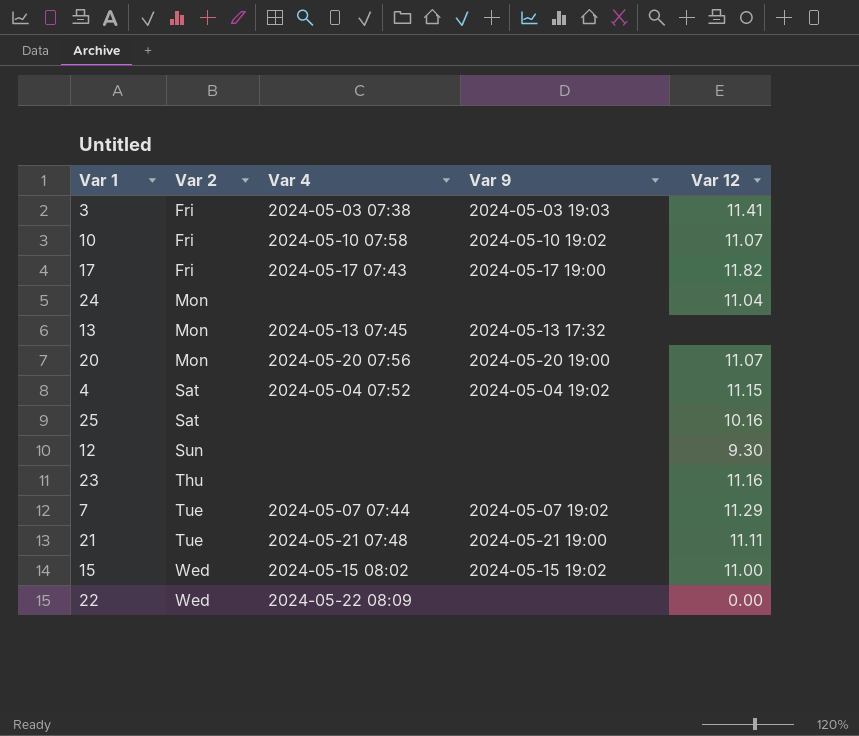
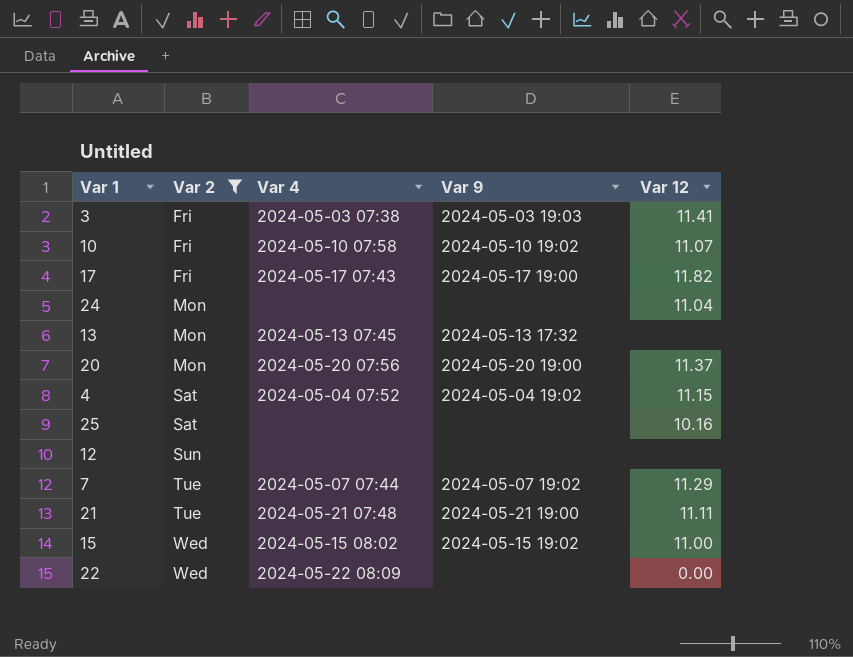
filter: none -> Var 2 != Thu
20 | Var 12: 11.07 -> 11.37
12 | Var 12: 9.30 -> none

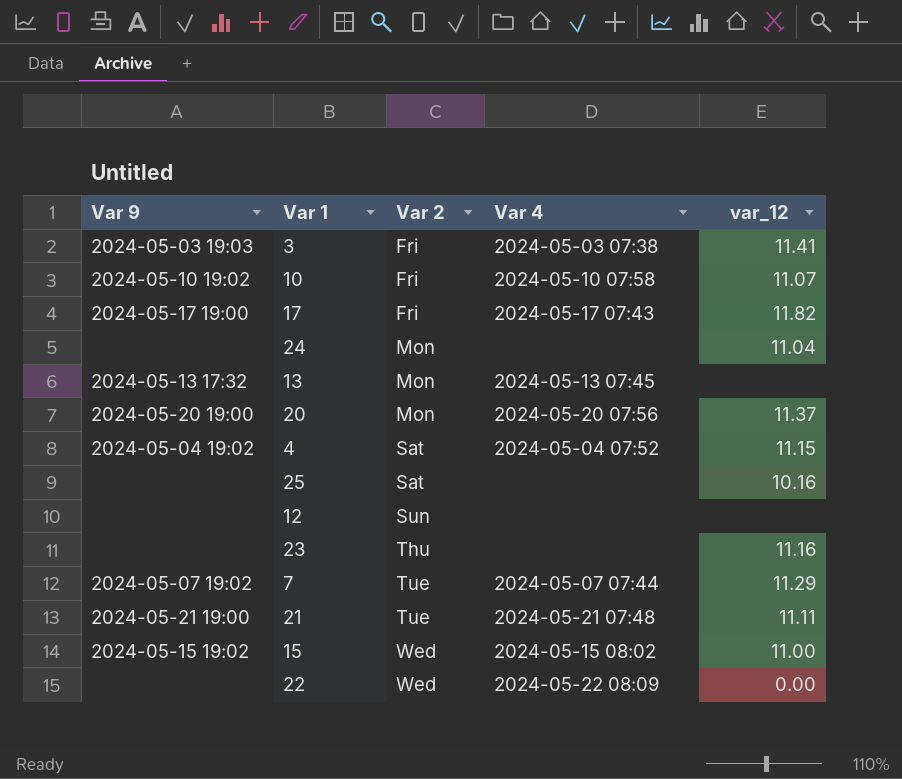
filter: Var 2 != Thu -> none
column Var 9 | position: 4 -> 1
column name: Var 12 -> var_12

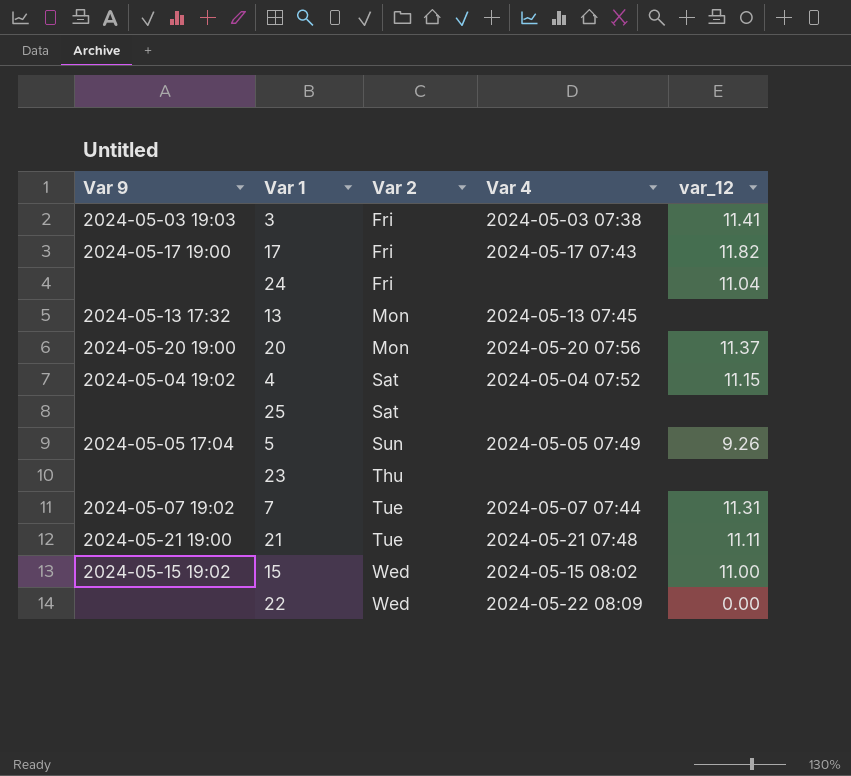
row 10: 2024-05-10 19:02 | Fri | 2024-05-10 07:58 | 11.07 -> none
row 12: none | Sun | none | none -> none
24 | Var 2: Mon -> Fri
25 | var_12: 10.16 -> none
row 5: none -> 2024-05-05 17:04 | Sun | 2024-05-05 07:49 | 9.26
23 | var_12: 11.16 -> none
7 | var_12: 11.29 -> 11.31

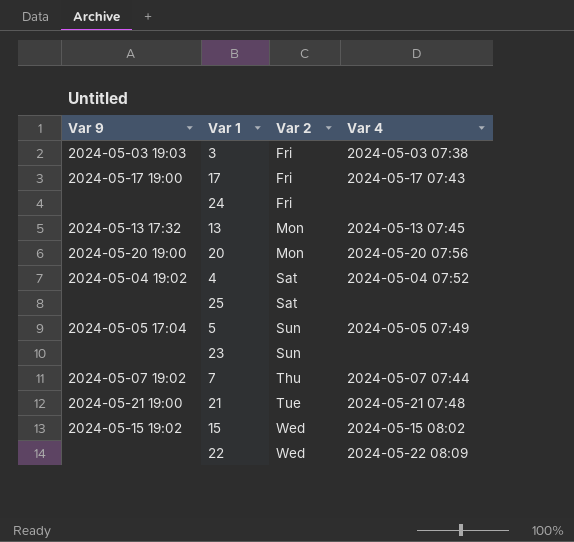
column var_12 | position: 5 -> none
23 | Var 2: Thu -> Sun
7 | Var 2: Tue -> Thu

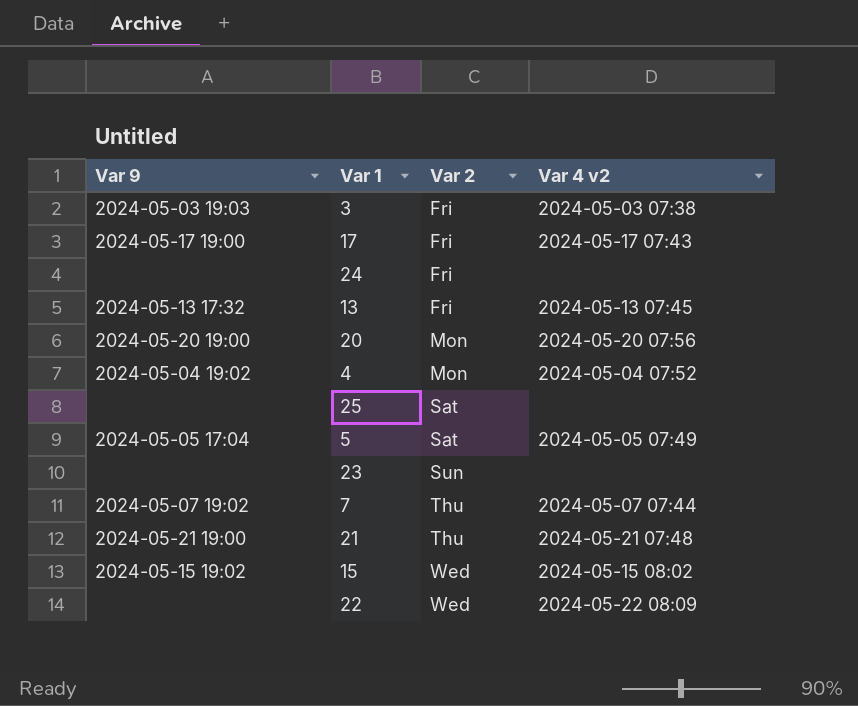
column name: Var 4 -> Var 4 v2
13 | Var 2: Mon -> Fri
4 | Var 2: Sat -> Mon
5 | Var 2: Sun -> Sat
21 | Var 2: Tue -> Thu

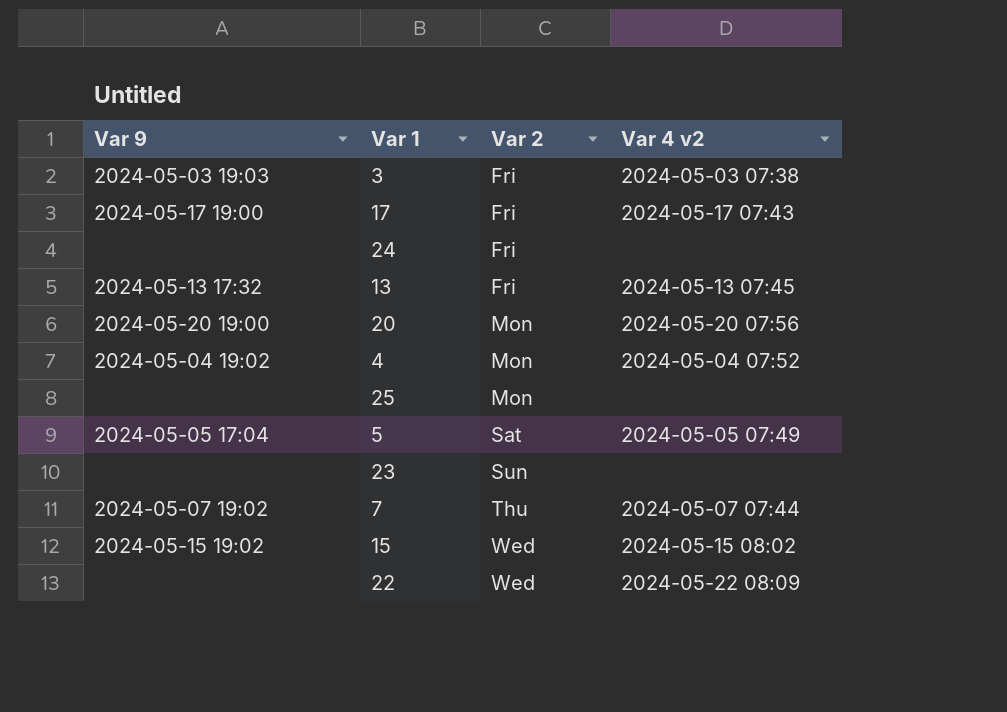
row 21: 2024-05-21 19:00 | Thu | 2024-05-21 07:48 -> none
25 | Var 2: Sat -> Mon

